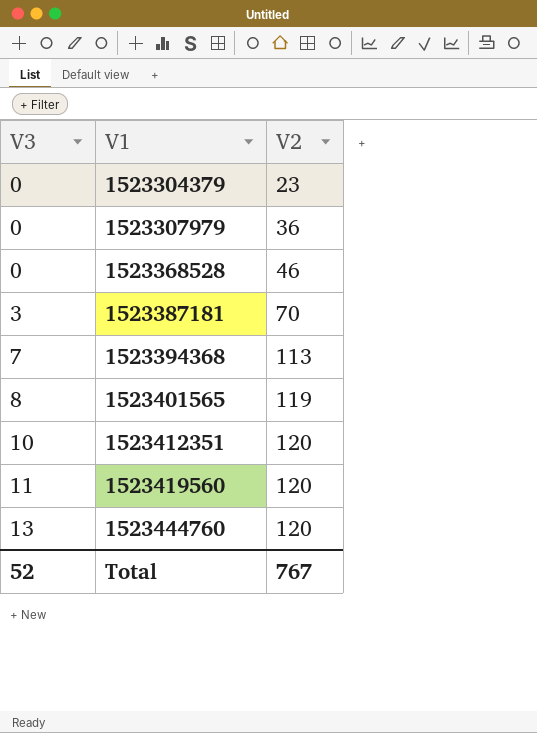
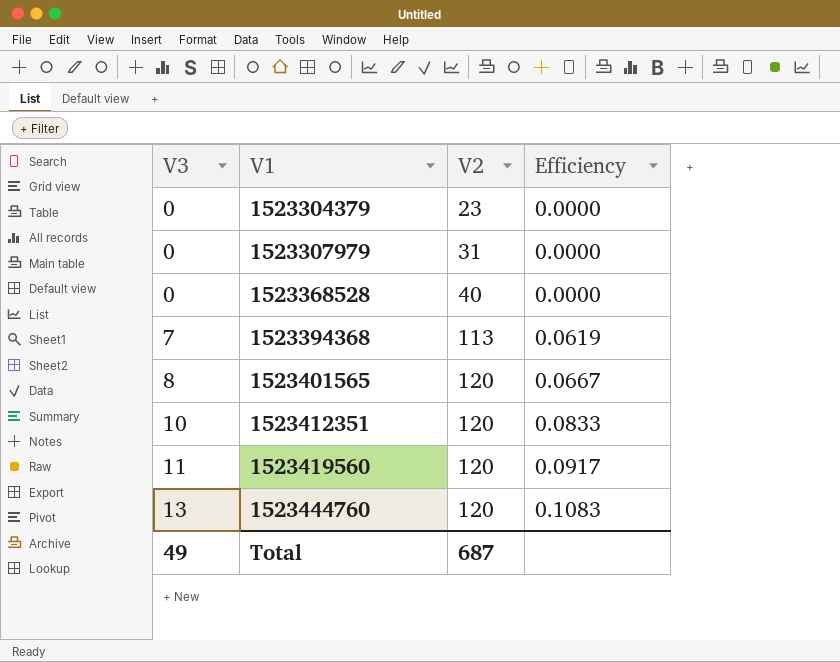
column Efficiency | formula: none -> [V3] / [V2]
row 1523387181: 3 | 70 -> none
1523307979 | V2: 36 -> 31
1523368528 | V2: 46 -> 40
1523401565 | V2: 119 -> 120
Total | V3: 52 -> 49
Total | V2: 767 -> 687

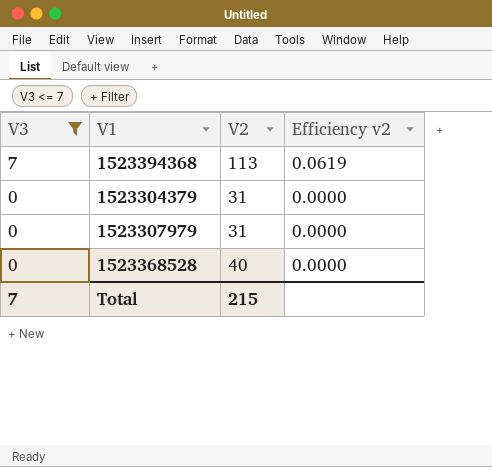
filter: none -> V3 <= 7
row order: V3 ascending -> V3 descending
column name: Efficiency -> Efficiency v2
1523304379 | V2: 23 -> 31
Total | V3: 49 -> 7
Total | V2: 687 -> 215

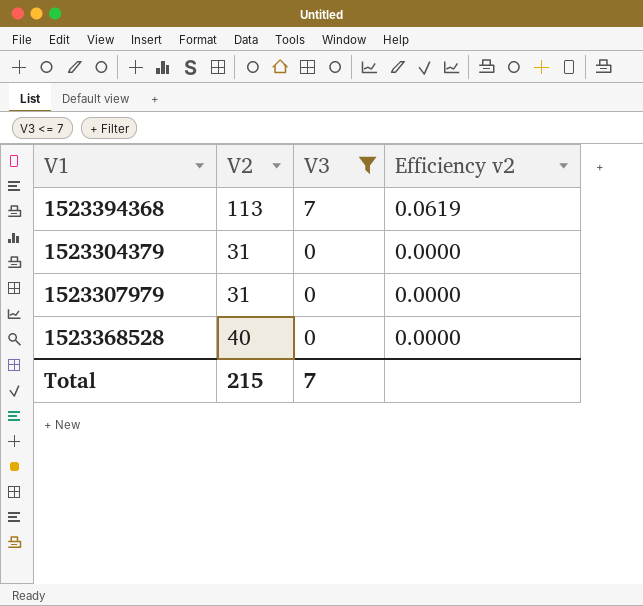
column V3 | position: 1 -> 3

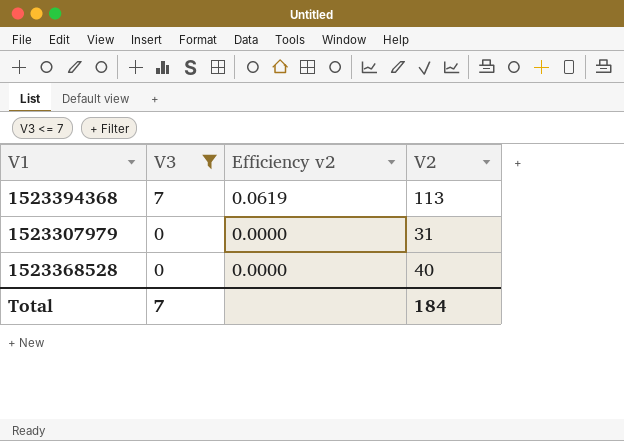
column V2 | position: 2 -> 4
row 1523304379: 31 | 0 | 0.0000 -> none
Total | V2: 215 -> 184

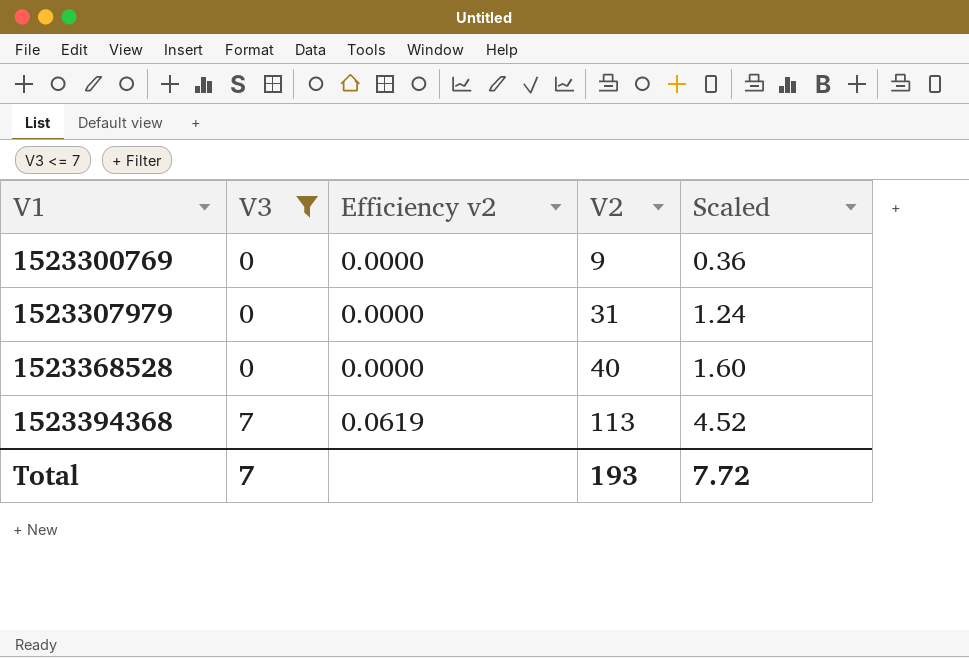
row order: V3 descending -> V1 ascending
column Scaled | formula: none -> [V2] * 0.04
row 1523300769: none -> 0 | 0.0000 | 9 | 0.36
Total | V2: 184 -> 193

